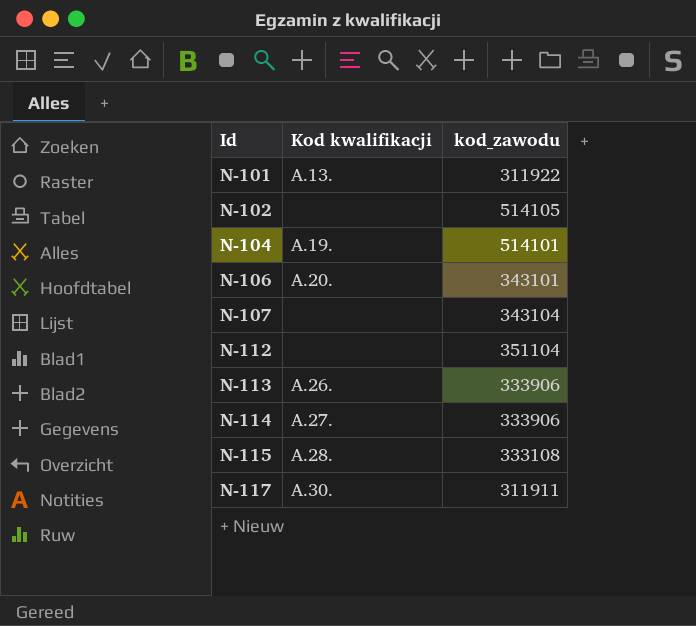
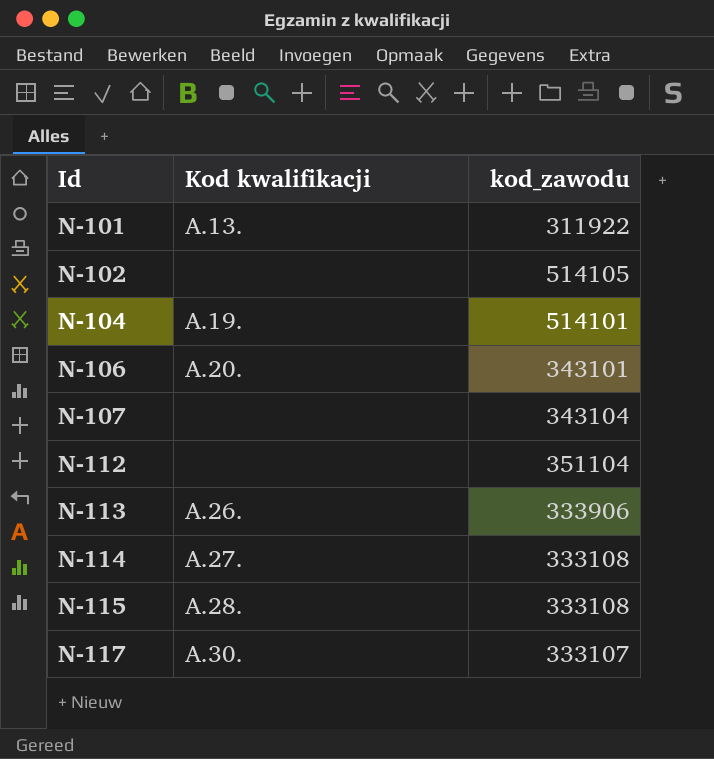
N-114 | kod_zawodu: 333906 -> 333108
N-117 | kod_zawodu: 311911 -> 333107

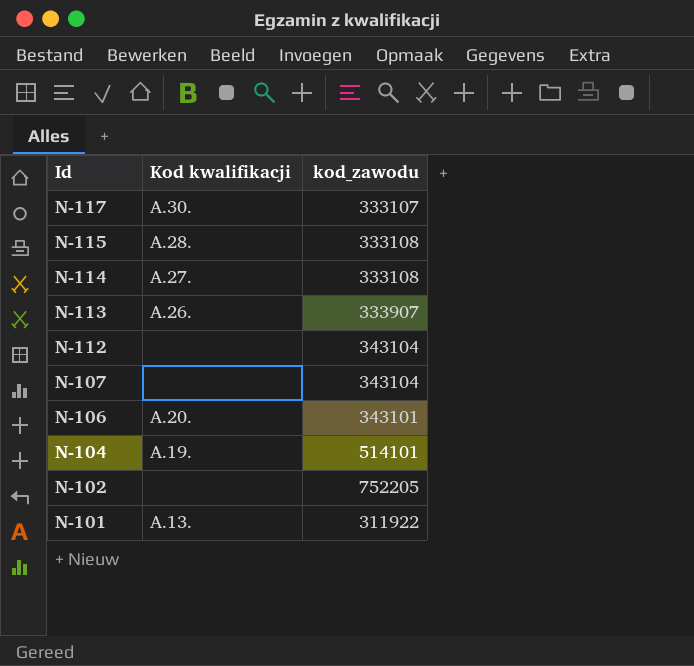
row order: Id ascending -> Id descending
N-113 | kod_zawodu: 333906 -> 333907
N-112 | kod_zawodu: 351104 -> 343104
N-102 | kod_zawodu: 514105 -> 752205

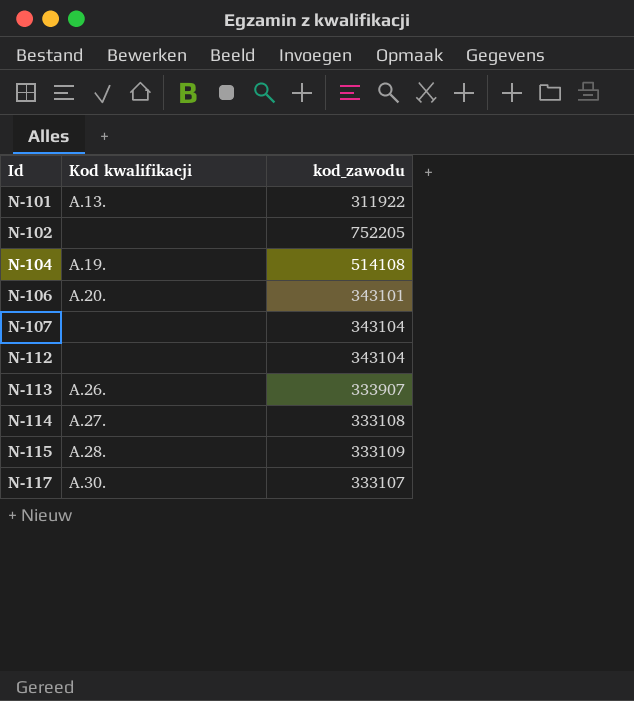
row order: Id descending -> Id ascending
N-104 | kod_zawodu: 514101 -> 514108
N-115 | kod_zawodu: 333108 -> 333109

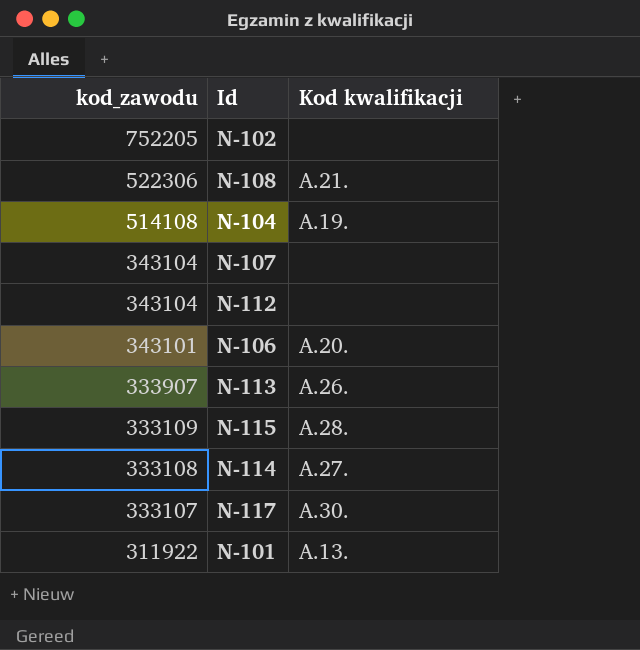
row order: Id ascending -> kod_zawodu descending
column kod_zawodu | position: 3 -> 1
row N-108: none -> 522306 | A.21.

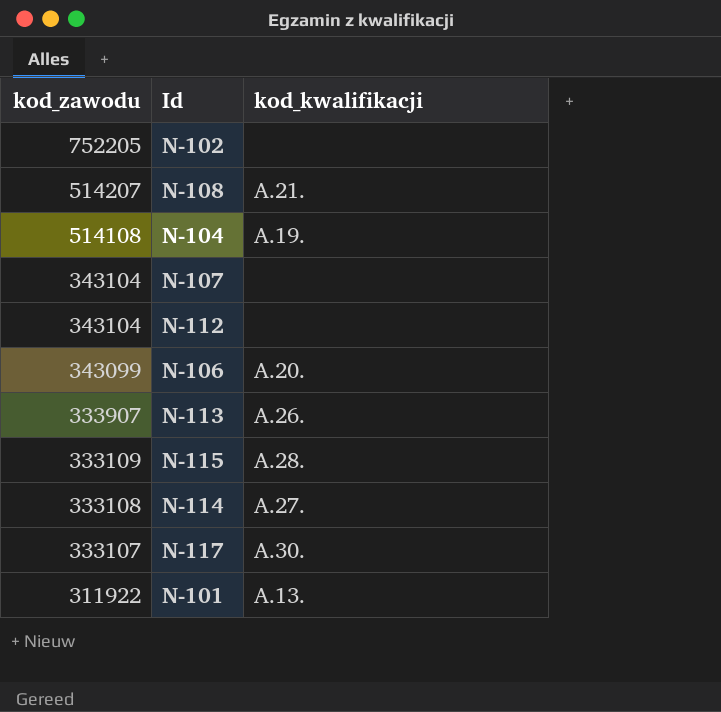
column name: Kod kwalifikacji -> kod_kwalifikacji
N-108 | kod_zawodu: 522306 -> 514207
N-106 | kod_zawodu: 343101 -> 343099

